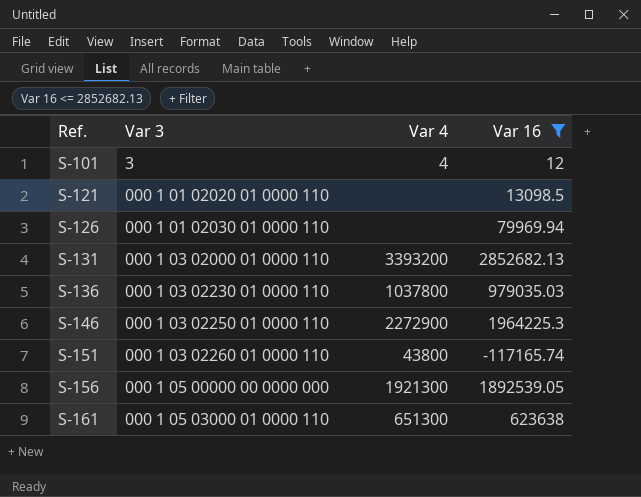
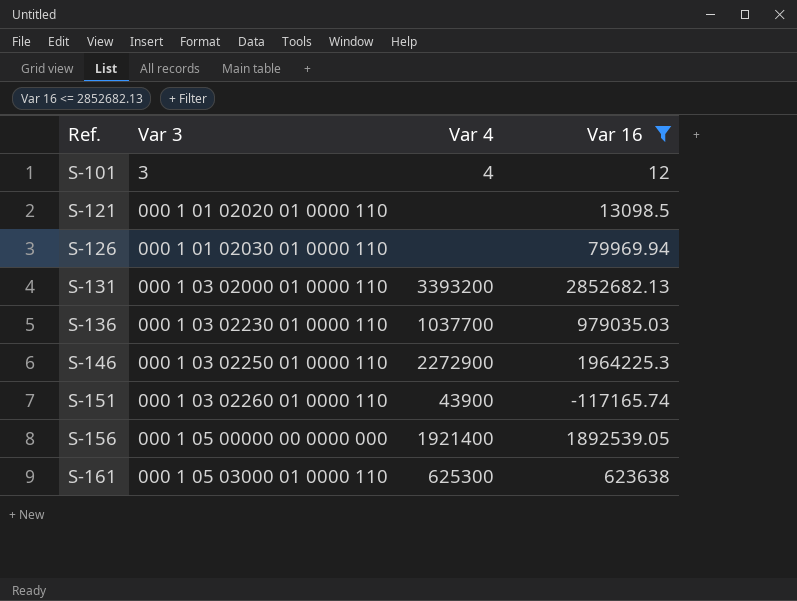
S-136 | Var 4: 1037800 -> 1037700
S-151 | Var 4: 43800 -> 43900
S-156 | Var 4: 1921300 -> 1921400
S-161 | Var 4: 651300 -> 625300

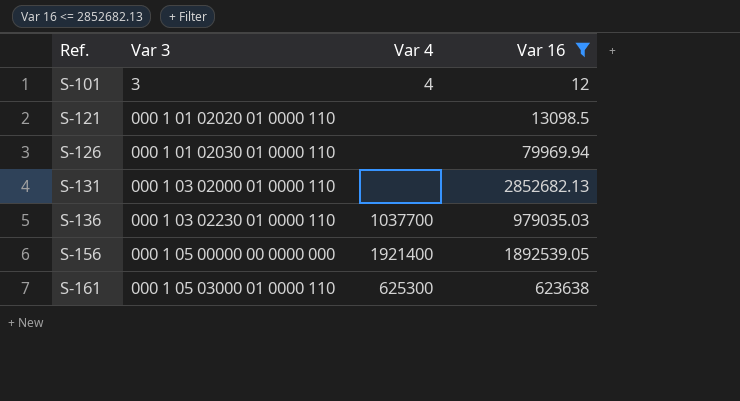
row S-146: 000 1 03 02250 01 0000 110 | 2272900 | 1964225.3 -> none
row S-151: 000 1 03 02260 01 0000 110 | 43900 | -117165.74 -> none
S-131 | Var 4: 3393200 -> none

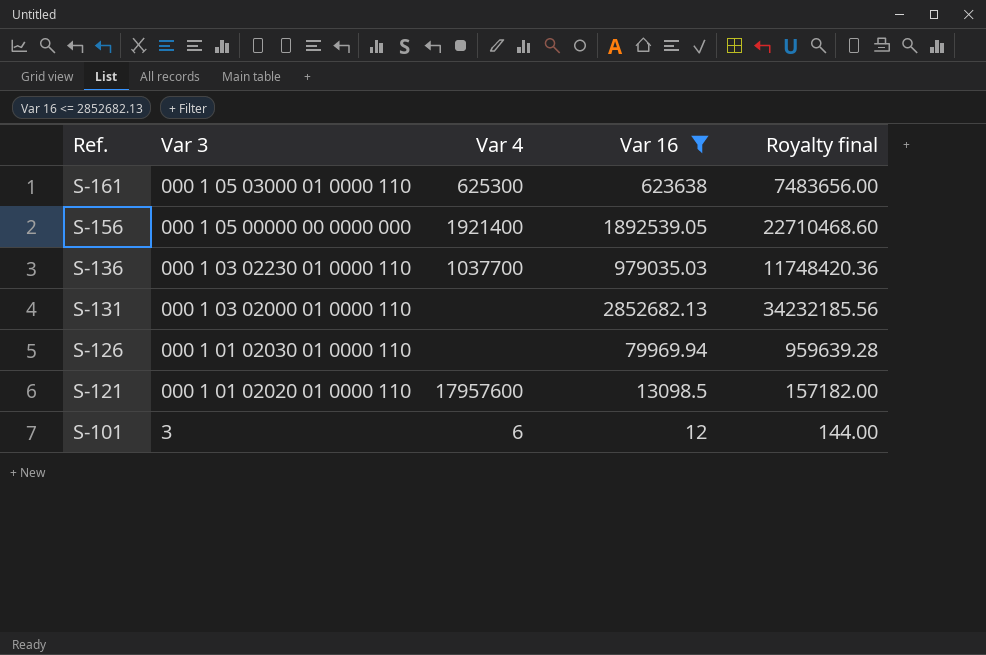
row order: Ref. ascending -> Ref. descending
column Royalty final | formula: none -> [Var 16] * 12
S-121 | Var 4: none -> 17957600
S-101 | Var 4: 4 -> 6

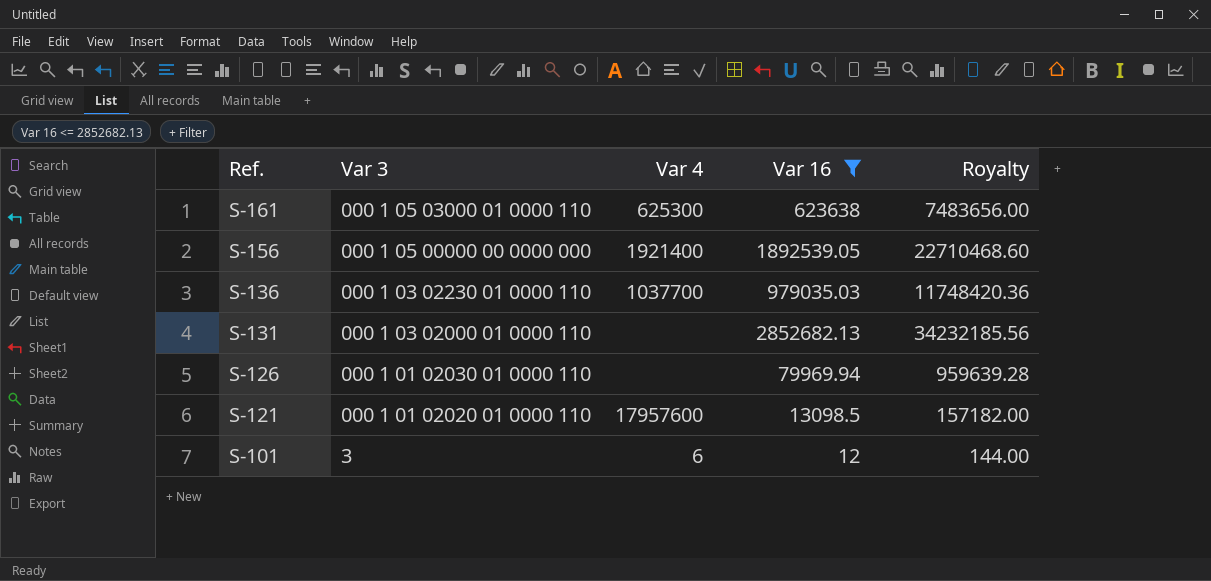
column name: Royalty final -> Royalty

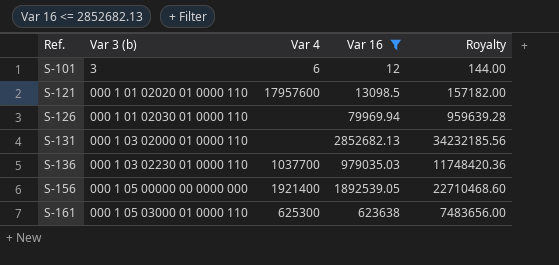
row order: Ref. descending -> Ref. ascending
column name: Var 3 -> Var 3 (b)

